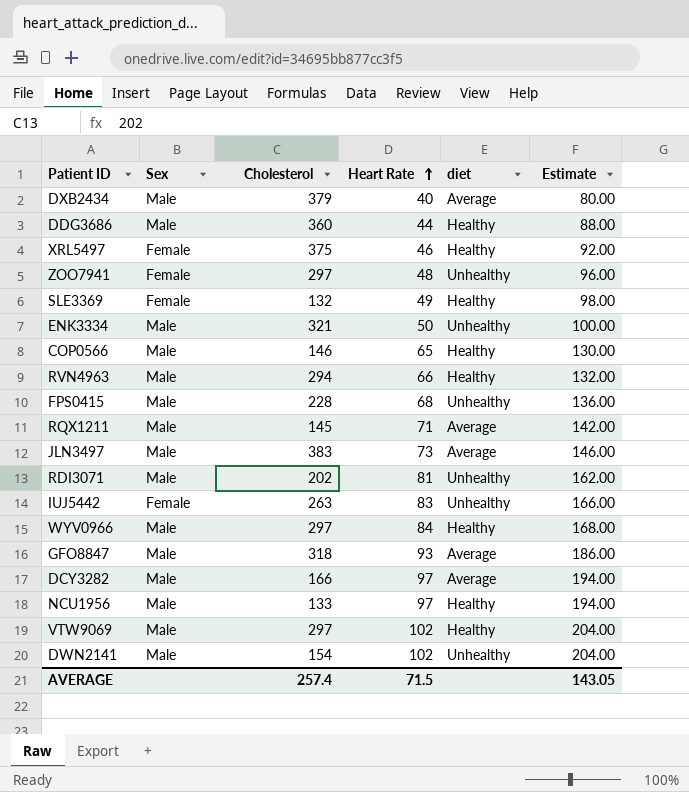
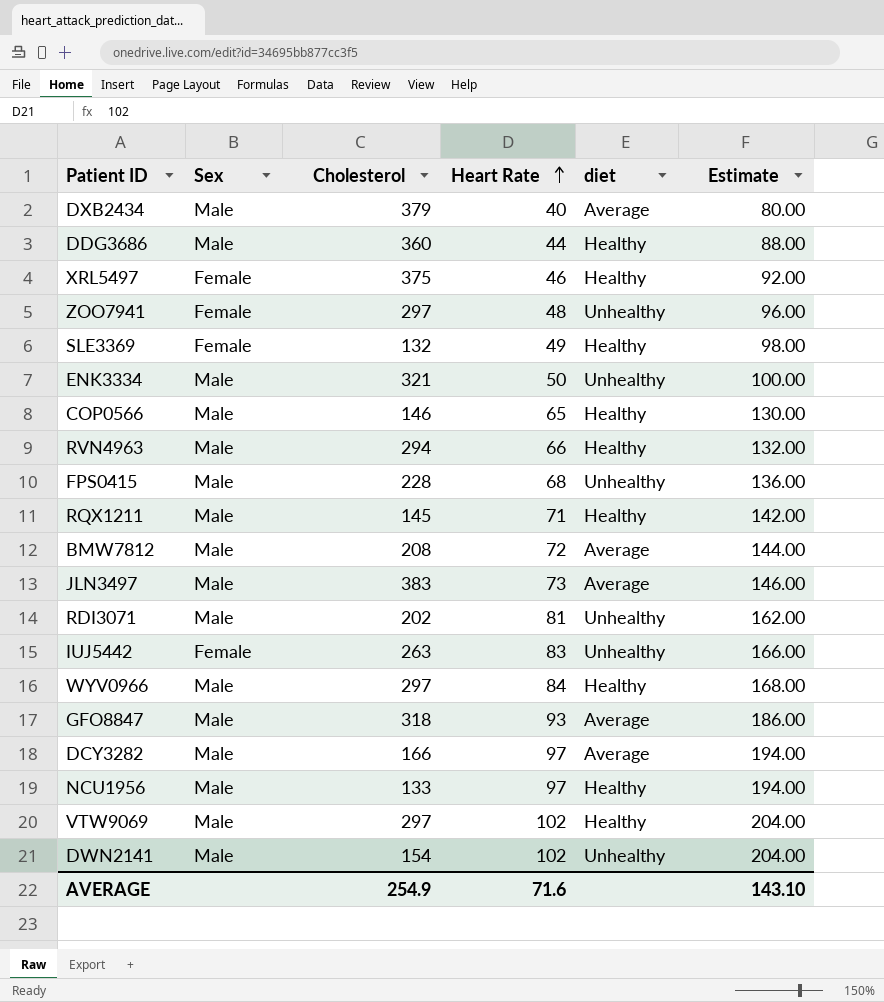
RQX1211 | diet: Average -> Healthy
row BMW7812: none -> Male | 208 | 72 | Average | 144.00
AVERAGE | Cholesterol: 257.4 -> 254.9
AVERAGE | Heart Rate: 71.5 -> 71.6
AVERAGE | Estimate: 143.05 -> 143.10

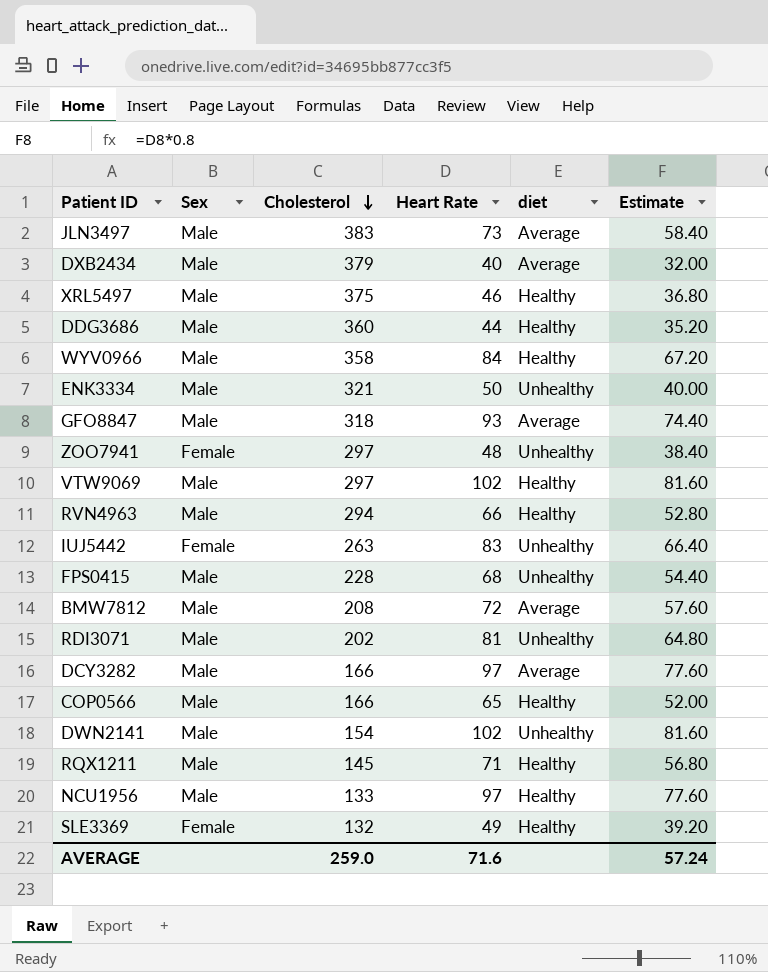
row order: Heart Rate ascending -> Cholesterol descending
column Estimate | formula: [Heart Rate] * 2 -> [Heart Rate] * 0.8
XRL5497 | Sex: Female -> Male
WYV0966 | Cholesterol: 297 -> 358
COP0566 | Cholesterol: 146 -> 166
AVERAGE | Cholesterol: 254.9 -> 259.0
AVERAGE | Estimate: 143.10 -> 57.24

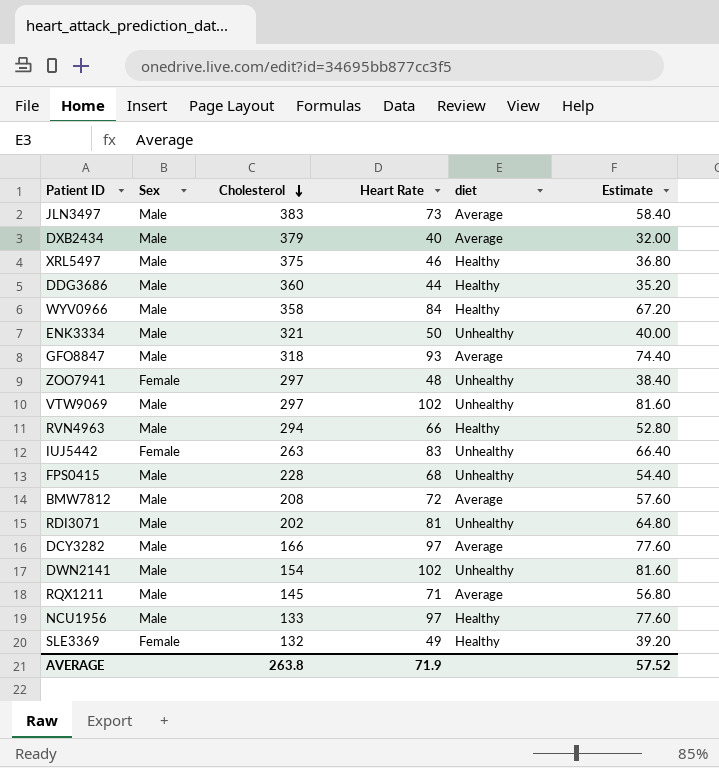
row COP0566: Male | 166 | 65 | Healthy | 52.00 -> none
VTW9069 | diet: Healthy -> Unhealthy
RQX1211 | diet: Healthy -> Average
AVERAGE | Cholesterol: 259.0 -> 263.8
AVERAGE | Heart Rate: 71.6 -> 71.9
AVERAGE | Estimate: 57.24 -> 57.52

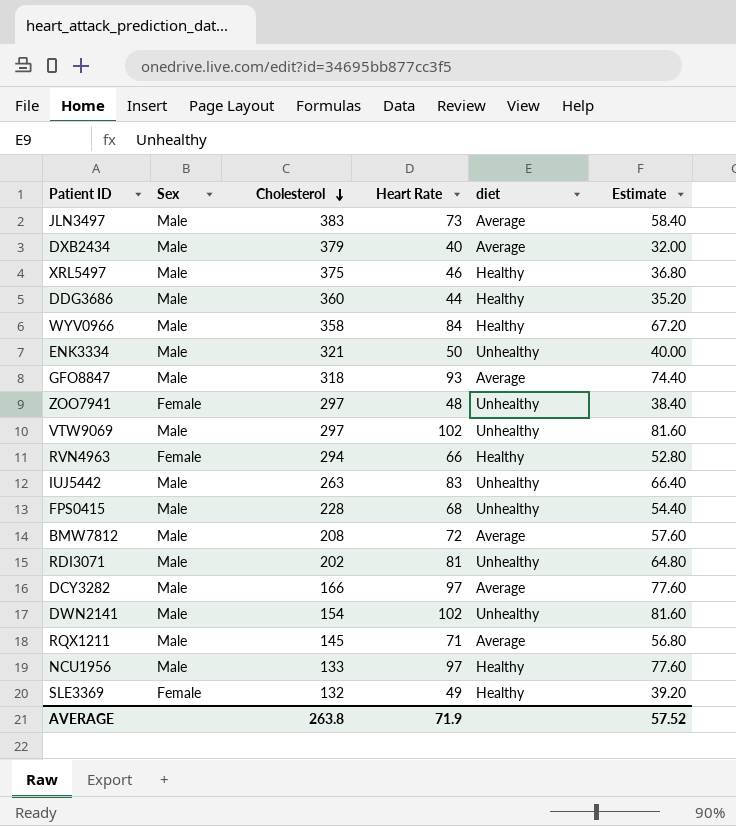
RVN4963 | Sex: Male -> Female
IUJ5442 | Sex: Female -> Male

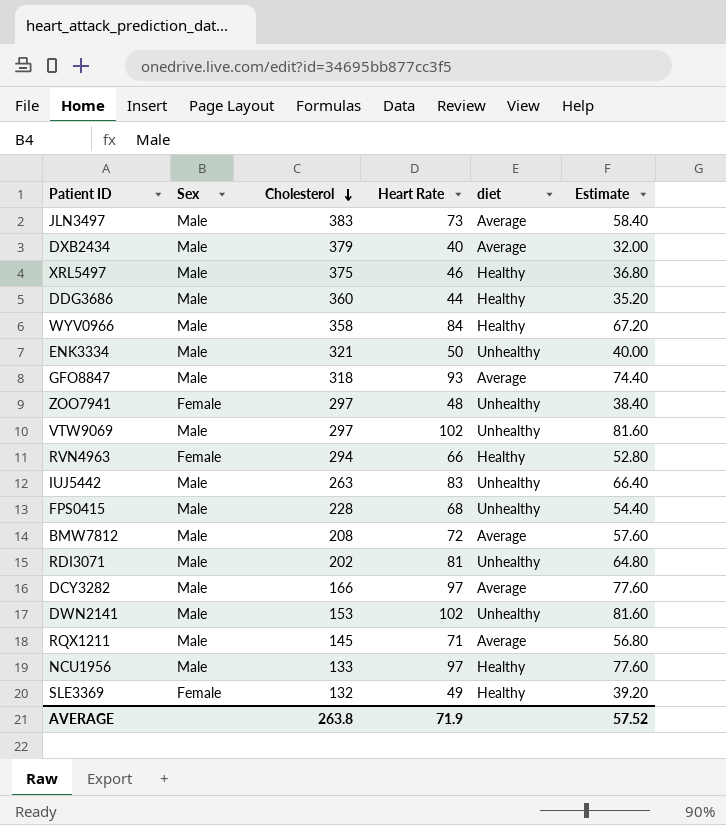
DWN2141 | Cholesterol: 154 -> 153

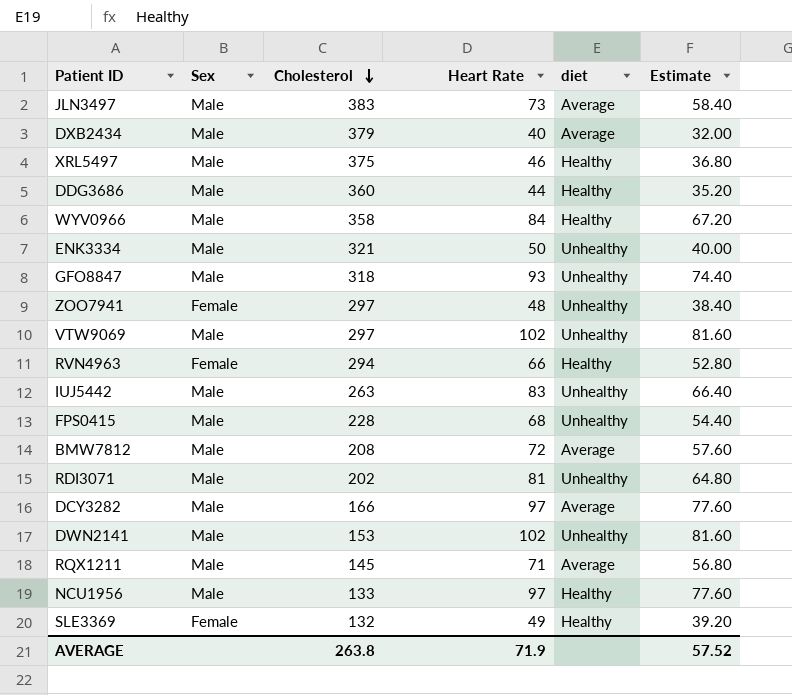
GFO8847 | diet: Average -> Unhealthy

